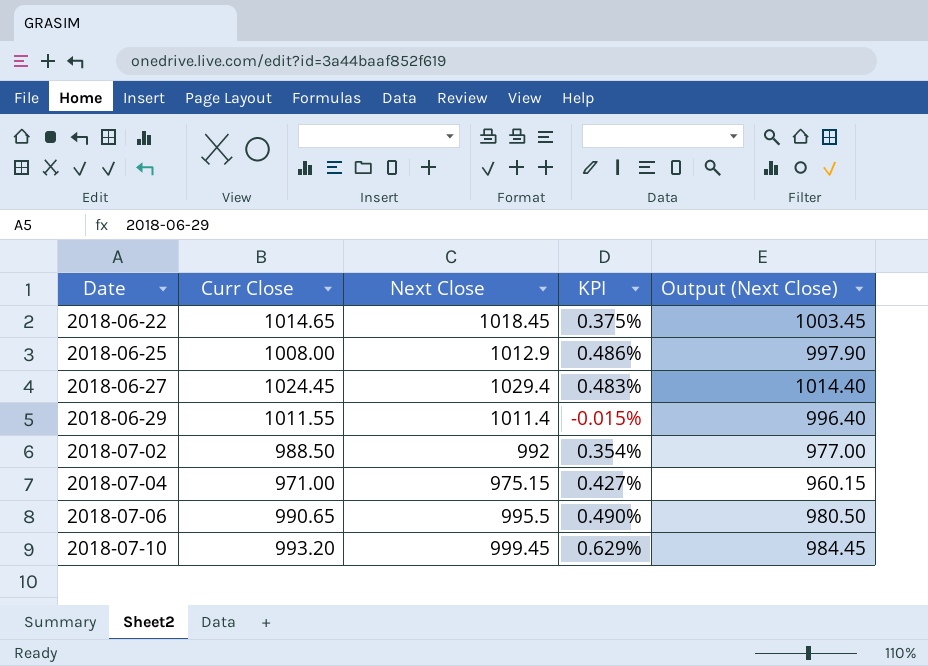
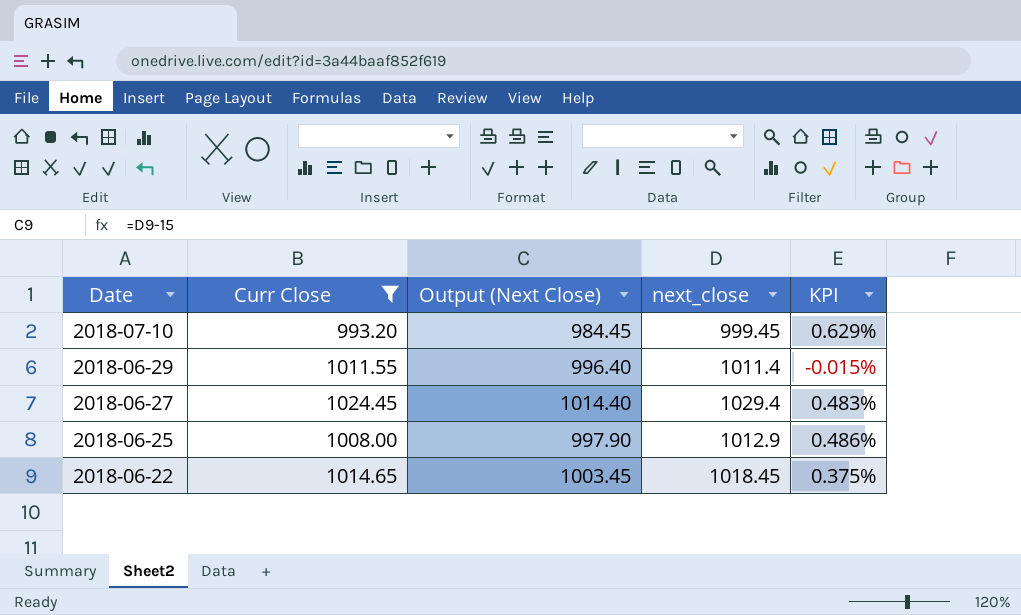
filter: none -> Curr Close >= 993.20
row order: Date ascending -> Date descending
column Output (Next Close) | position: 5 -> 3
column name: Next Close -> next_close

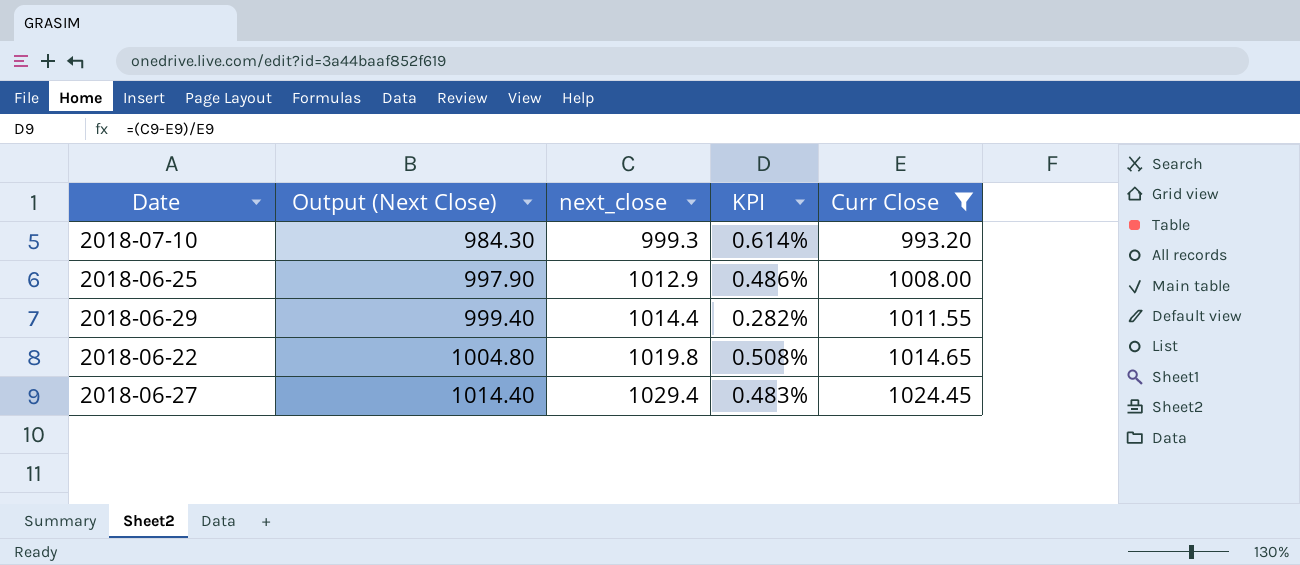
row order: Date descending -> Output (Next Close) ascending
column Curr Close | position: 2 -> 5
2018-07-10 | Output (Next Close): 984.45 -> 984.30
2018-07-10 | next_close: 999.45 -> 999.3
2018-07-10 | KPI: 0.629% -> 0.614%
2018-06-29 | Output (Next Close): 996.40 -> 999.40
2018-06-29 | next_close: 1011.4 -> 1014.4
2018-06-29 | KPI: -0.015% -> 0.282%
2018-06-22 | Output (Next Close): 1003.45 -> 1004.80
2018-06-22 | next_close: 1018.45 -> 1019.8
2018-06-22 | KPI: 0.375% -> 0.508%

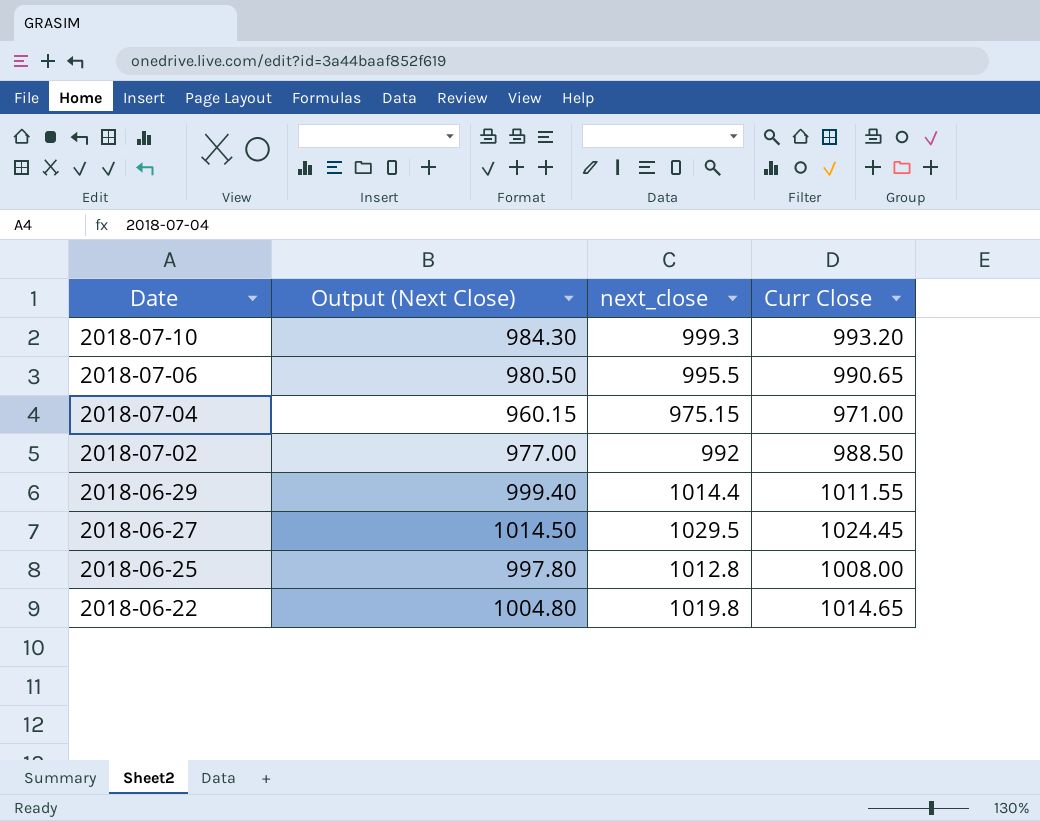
filter: Curr Close >= 993.20 -> none
row order: Output (Next Close) ascending -> Date descending
column KPI | formula: ([next_close] - [Curr Close]) / [Curr Close] -> none
2018-06-27 | Output (Next Close): 1014.40 -> 1014.50
2018-06-27 | next_close: 1029.4 -> 1029.5
2018-06-25 | Output (Next Close): 997.90 -> 997.80
2018-06-25 | next_close: 1012.9 -> 1012.8

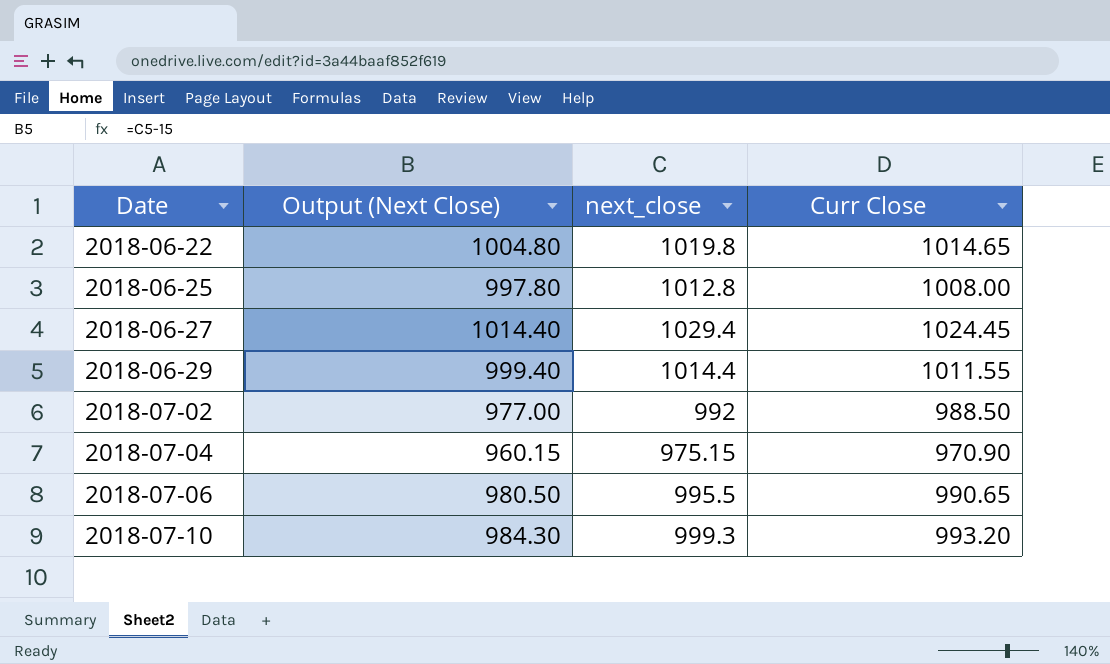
row order: Date descending -> Date ascending
2018-06-27 | Output (Next Close): 1014.50 -> 1014.40
2018-06-27 | next_close: 1029.5 -> 1029.4
2018-07-04 | Curr Close: 971.00 -> 970.90

